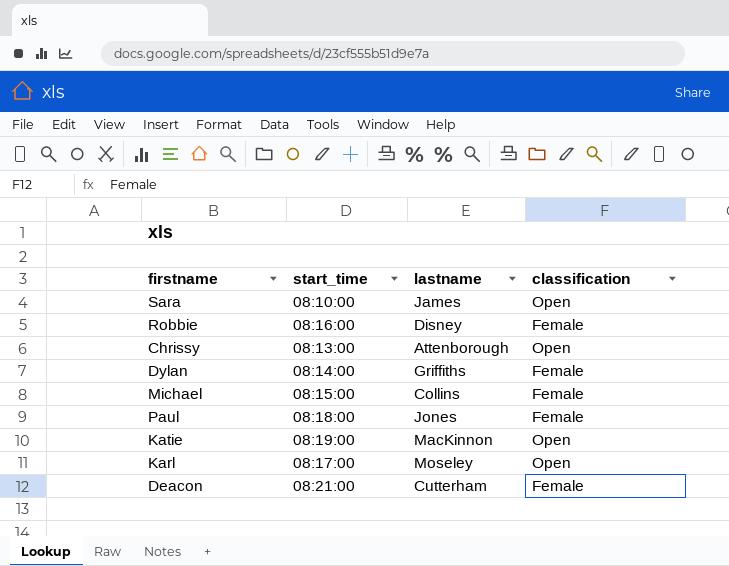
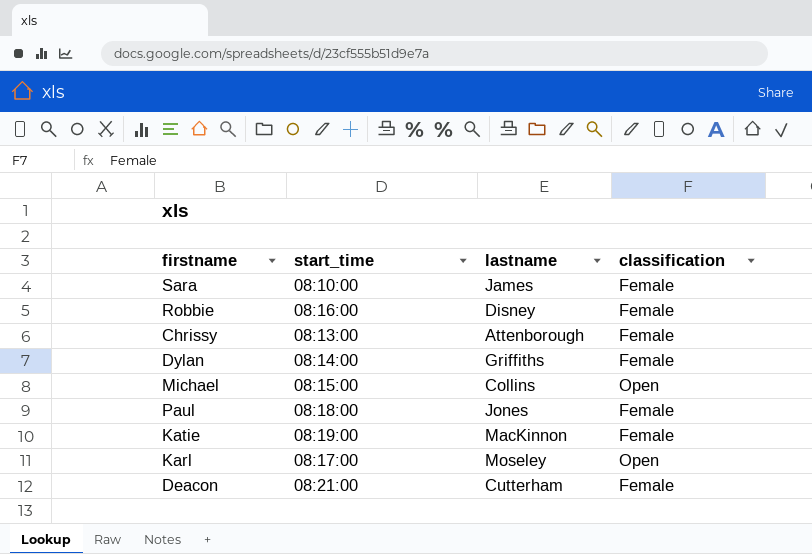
Sara | classification: Open -> Female
Chrissy | classification: Open -> Female
Michael | classification: Female -> Open
Katie | classification: Open -> Female

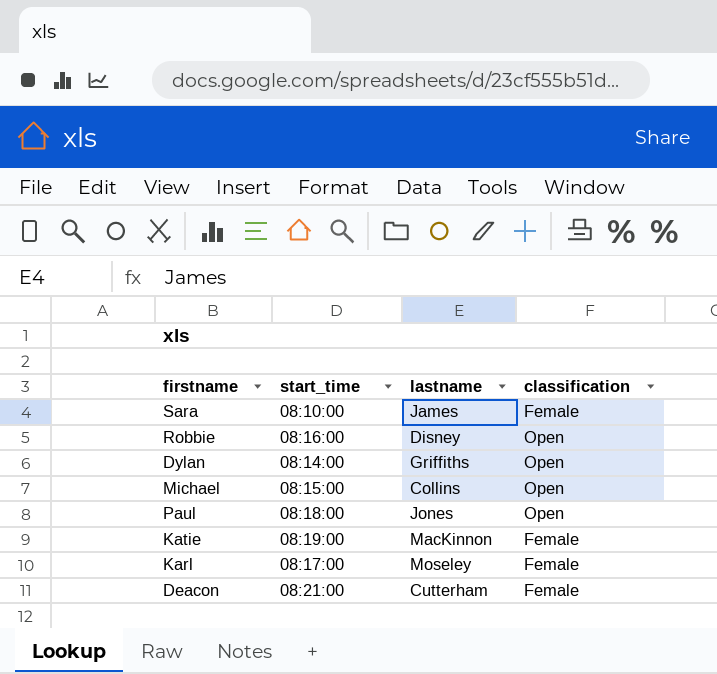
row Chrissy: 08:13:00 | Attenborough | Female -> none
Robbie | classification: Female -> Open
Dylan | classification: Female -> Open
Paul | classification: Female -> Open
Karl | classification: Open -> Female

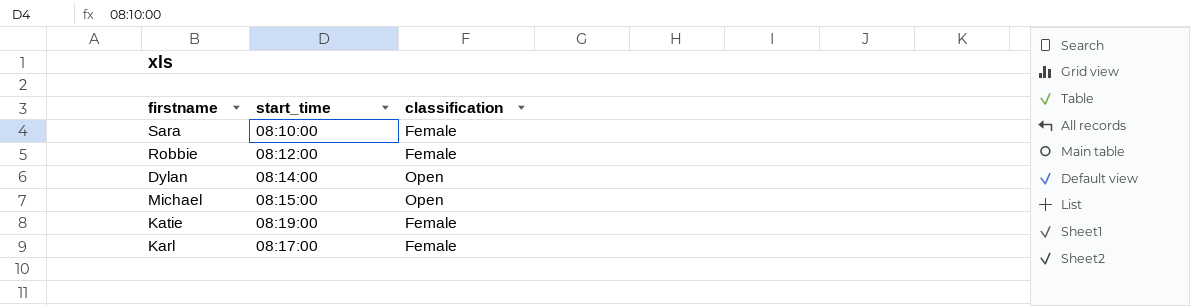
column lastname | position: 3 -> none
row Paul: 08:18:00 | Jones | Open -> none
row Deacon: 08:21:00 | Cutterham | Female -> none
Robbie | start_time: 08:16:00 -> 08:12:00
Robbie | classification: Open -> Female

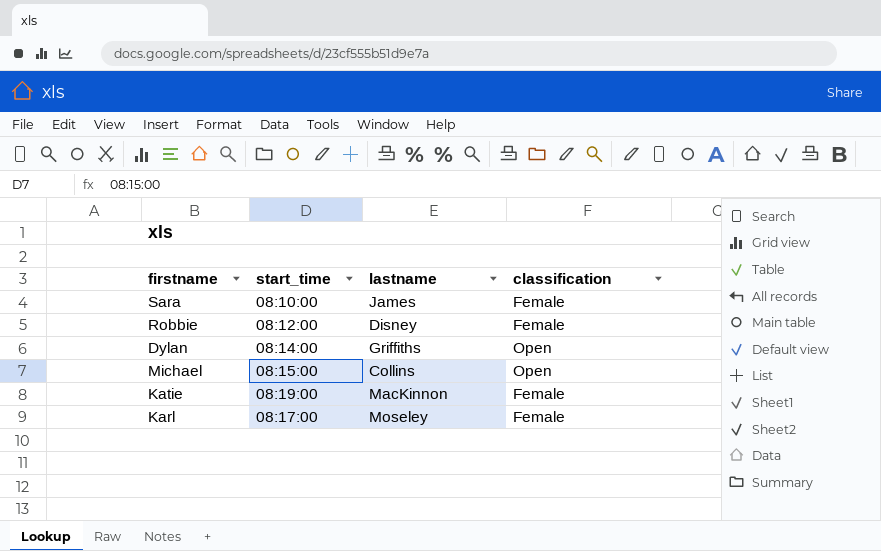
column lastname | position: none -> 3

